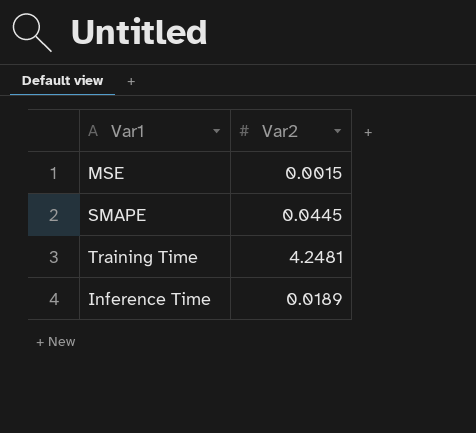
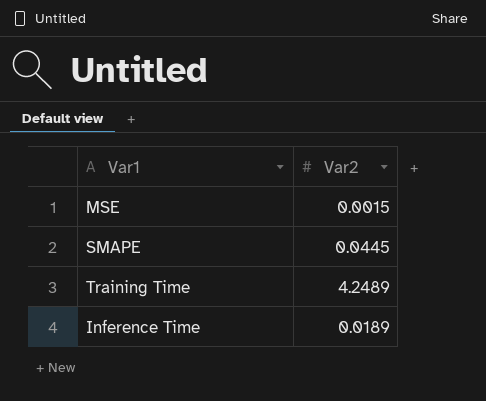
Training Time | Var2: 4.2481 -> 4.2489

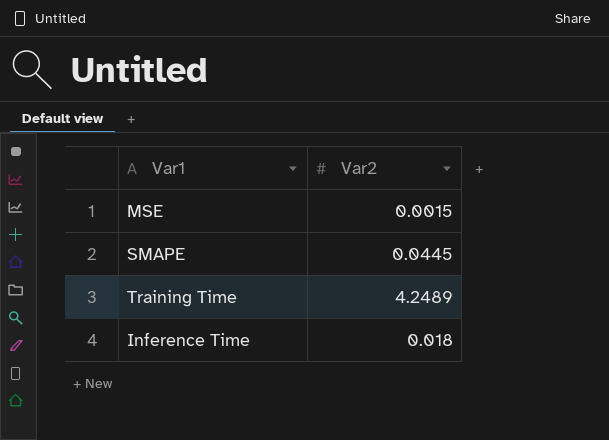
Inference Time | Var2: 0.0189 -> 0.018

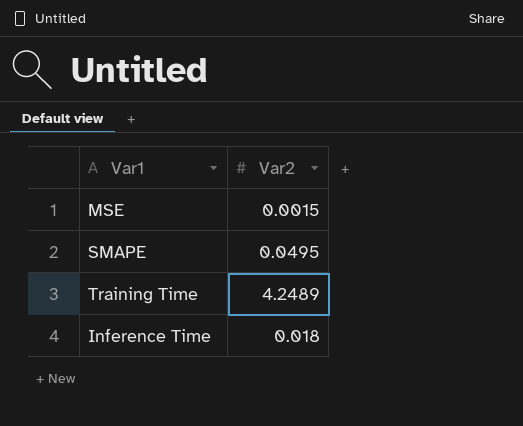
SMAPE | Var2: 0.0445 -> 0.0495

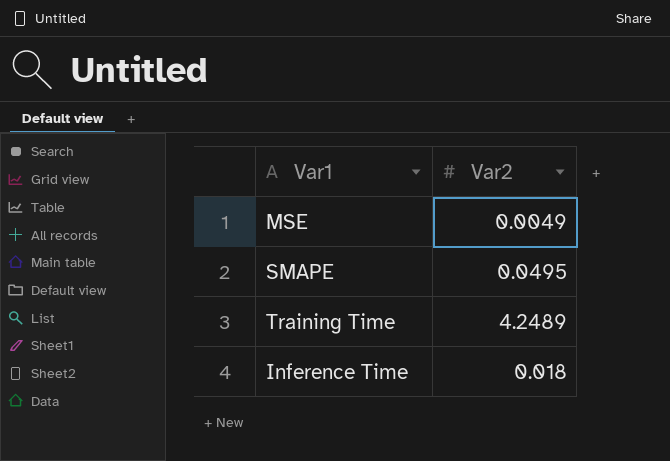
MSE | Var2: 0.0015 -> 0.0049

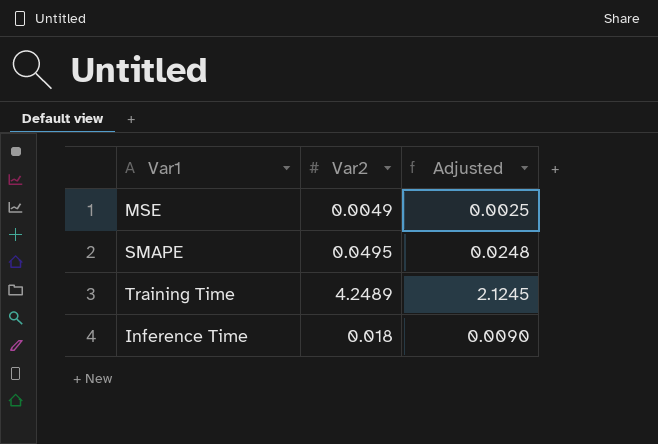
column Adjusted | formula: none -> [Var2] * 0.5

